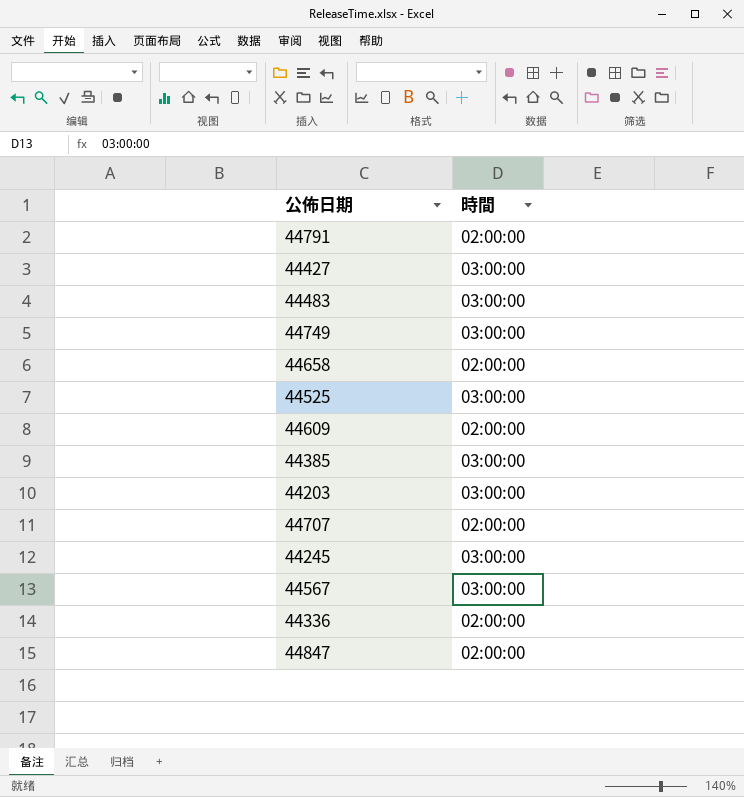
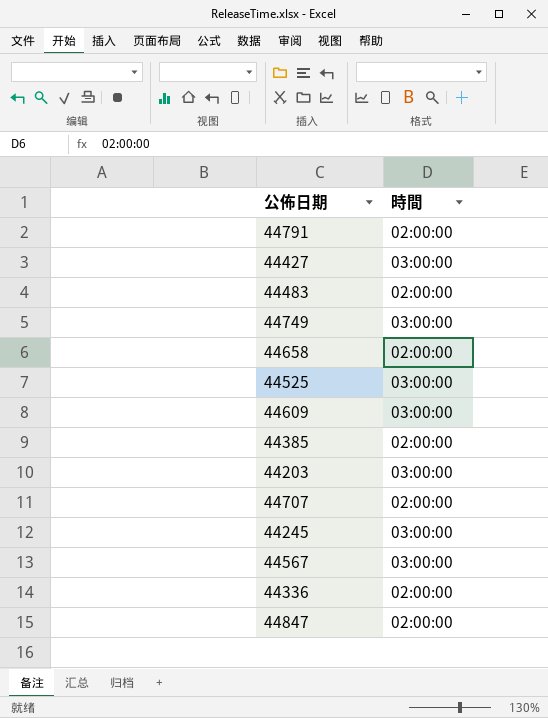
44483 | 時間: 03:00:00 -> 02:00:00
44609 | 時間: 02:00:00 -> 03:00:00
44385 | 時間: 03:00:00 -> 02:00:00

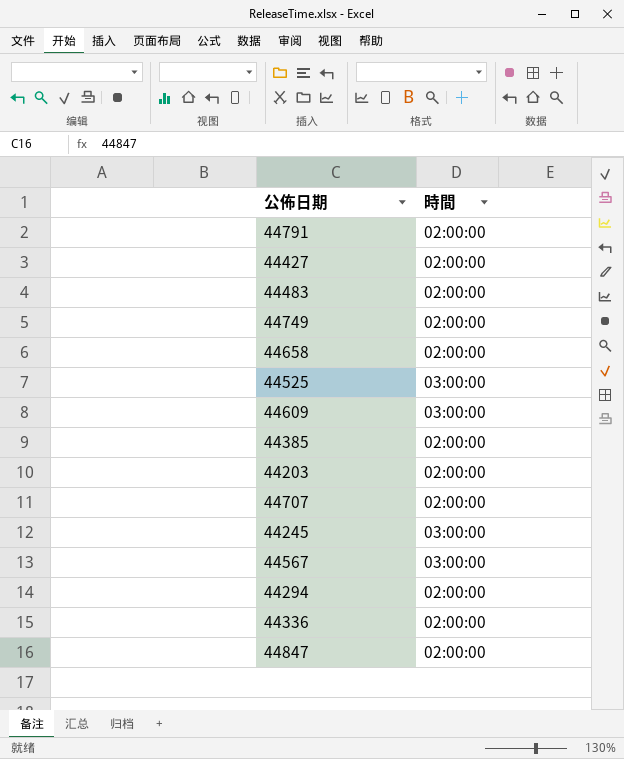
44427 | 時間: 03:00:00 -> 02:00:00
44749 | 時間: 03:00:00 -> 02:00:00
44203 | 時間: 03:00:00 -> 02:00:00
row 44294: none -> 02:00:00

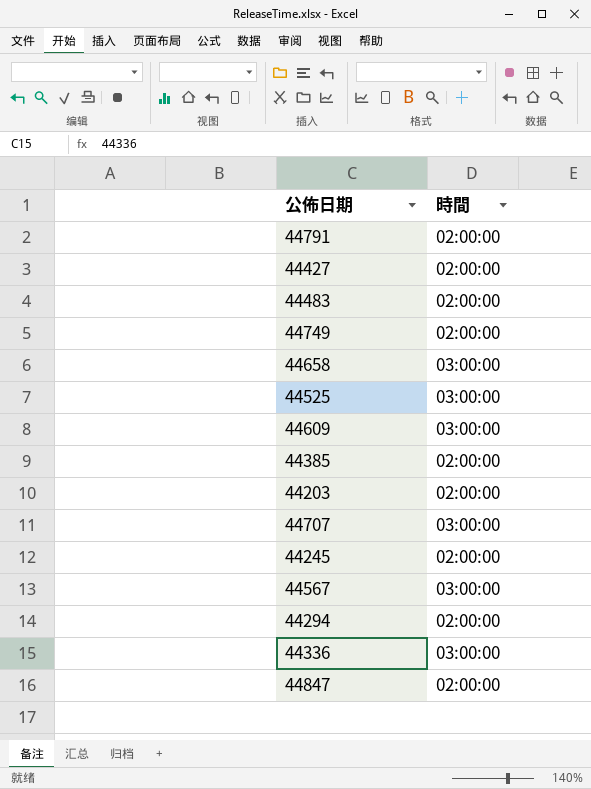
44658 | 時間: 02:00:00 -> 03:00:00
44707 | 時間: 02:00:00 -> 03:00:00
44245 | 時間: 03:00:00 -> 02:00:00
44336 | 時間: 02:00:00 -> 03:00:00

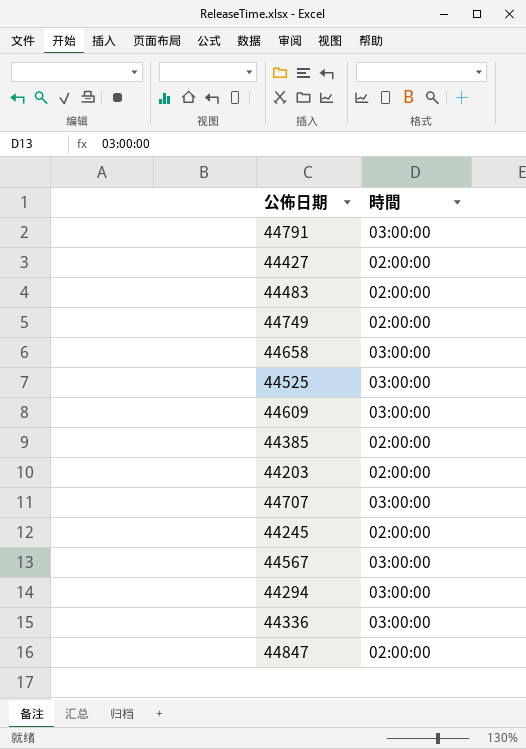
44791 | 時間: 02:00:00 -> 03:00:00
44294 | 時間: 02:00:00 -> 03:00:00

